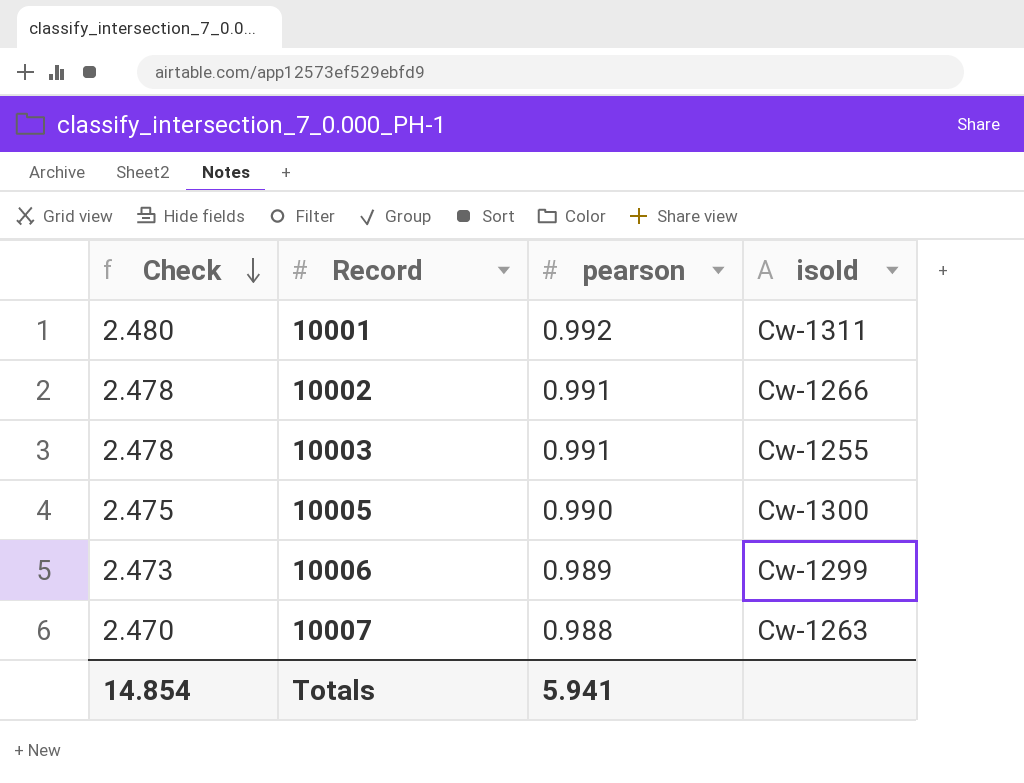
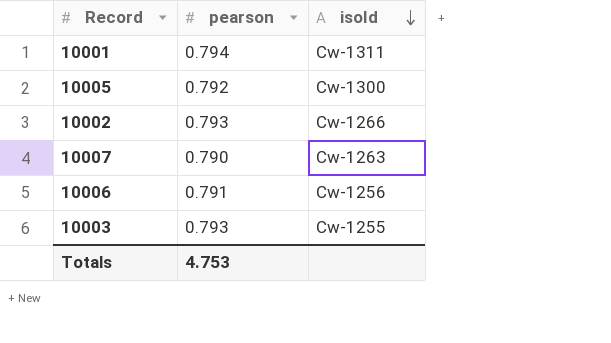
row order: Check descending -> isoId descending
column Check | formula: [pearson] * 2.5 -> none
10001 | pearson: 0.992 -> 0.794
10005 | pearson: 0.990 -> 0.792
10002 | pearson: 0.991 -> 0.793
10007 | pearson: 0.988 -> 0.790
10006 | pearson: 0.989 -> 0.791
10006 | isoId: Cw-1299 -> Cw-1256
10003 | pearson: 0.991 -> 0.793
Totals | pearson: 5.941 -> 4.753

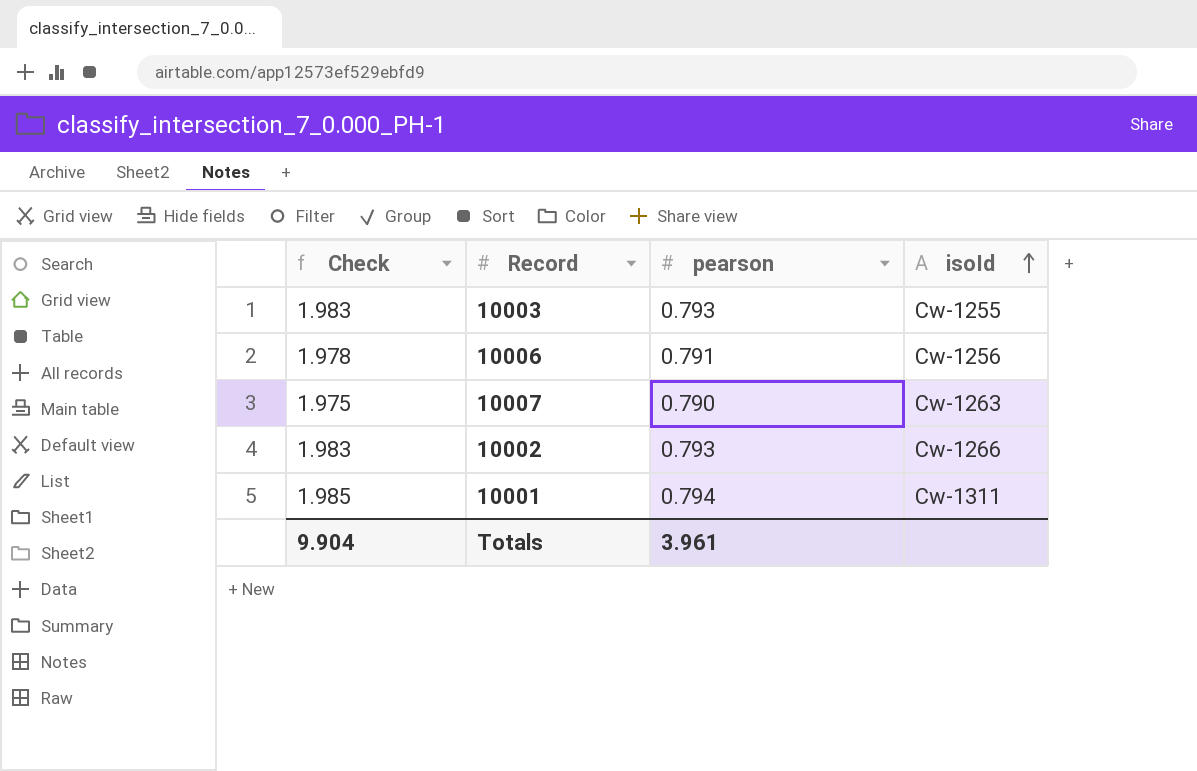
row order: isoId descending -> isoId ascending
column Check | formula: none -> [pearson] * 2.5
row 10005: 0.792 | Cw-1300 -> none
Totals | pearson: 4.753 -> 3.961

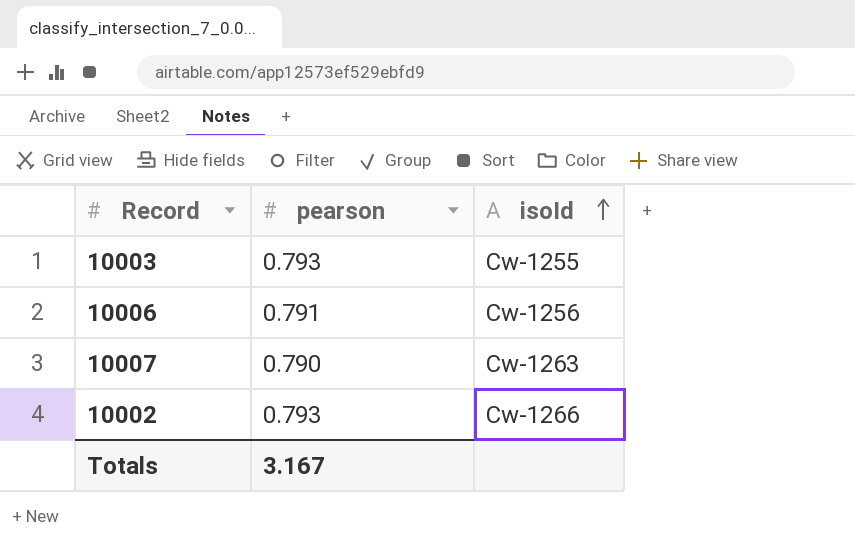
column Check | formula: [pearson] * 2.5 -> none
row 10001: 1.985 | 0.794 | Cw-1311 -> none
Totals | pearson: 3.961 -> 3.167

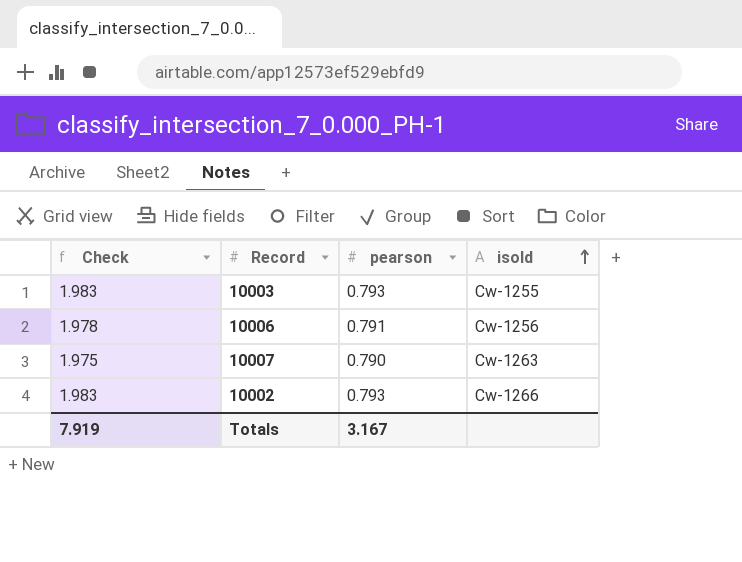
column Check | formula: none -> [pearson] * 2.5

